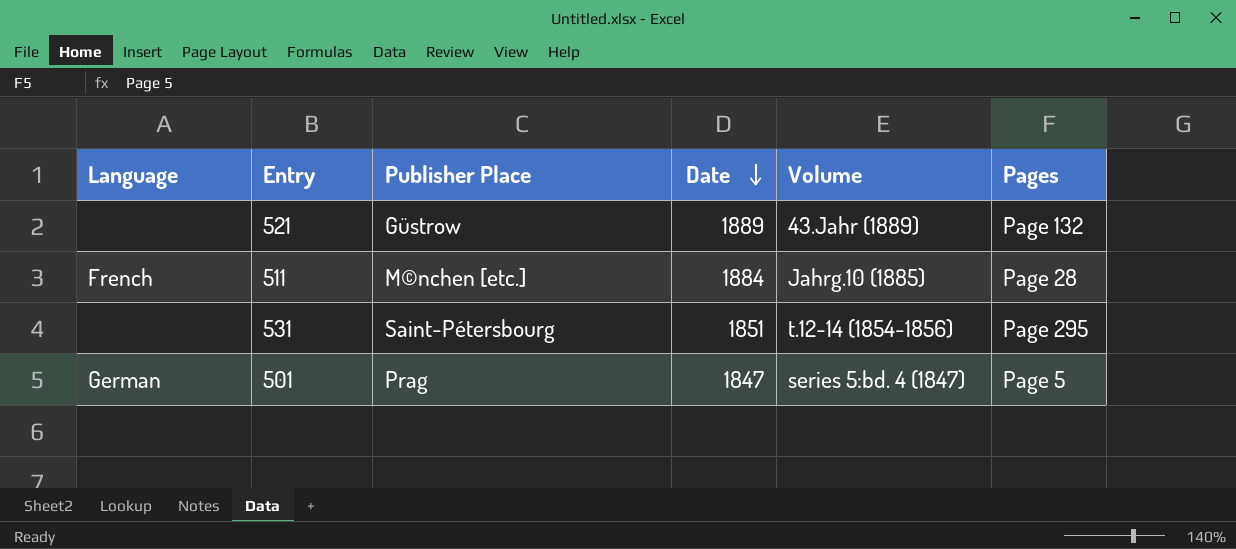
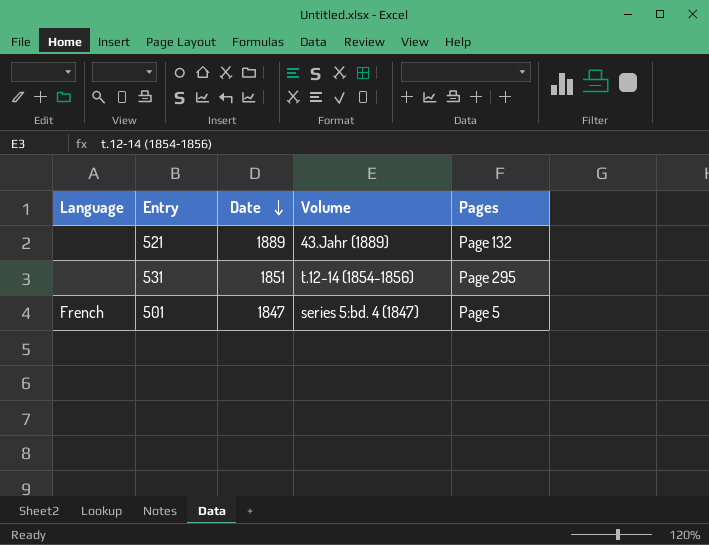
column Publisher Place | position: 3 -> none
row 511: French | M©nchen [etc.] | 1884 | Jahrg.10 (1885) | Page 28 -> none
501 | Language: German -> French

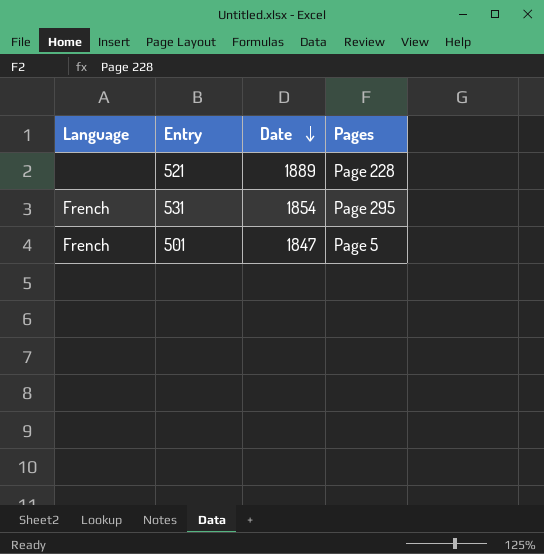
column Volume | position: 4 -> none
521 | Pages: Page 132 -> Page 228
531 | Language: none -> French
531 | Date: 1851 -> 1854

